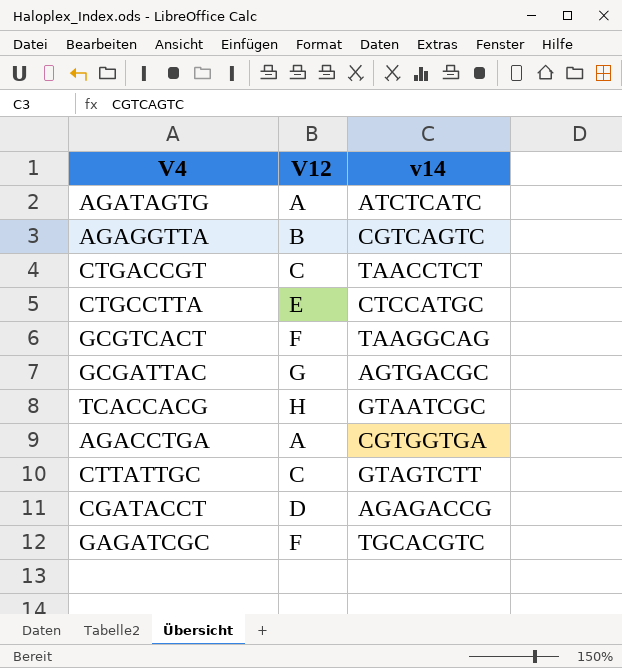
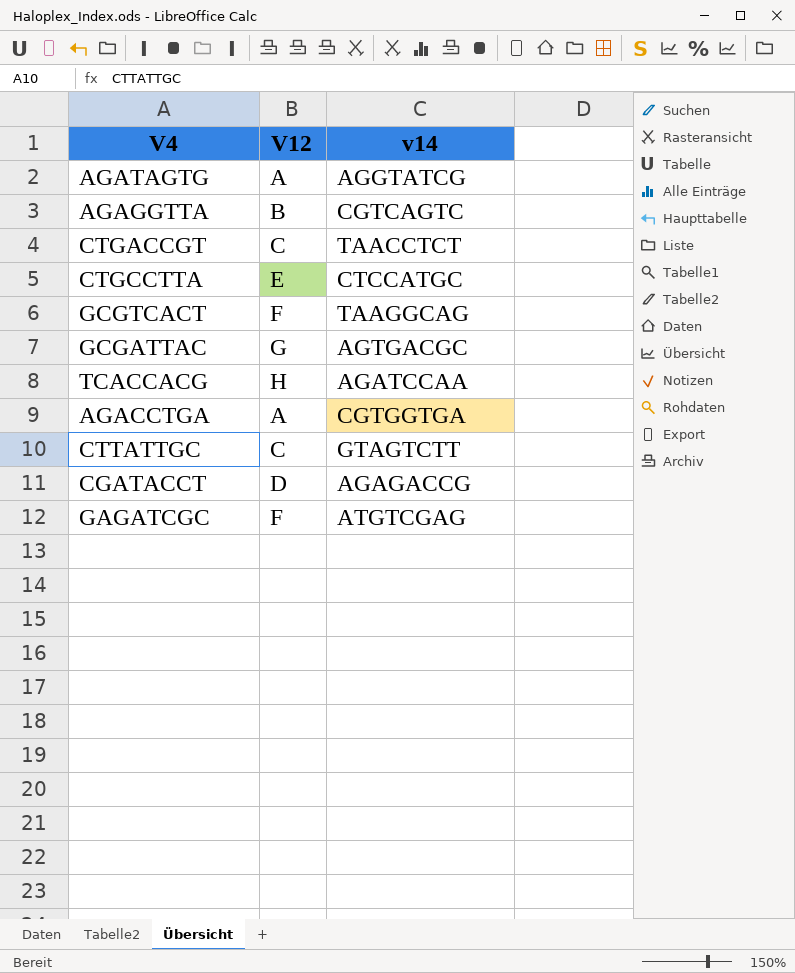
AGATAGTG | v14: ATCTCATC -> AGGTATCG
TCACCACG | v14: GTAATCGC -> AGATCCAA
GAGATCGC | v14: TGCACGTC -> ATGTCGAG

